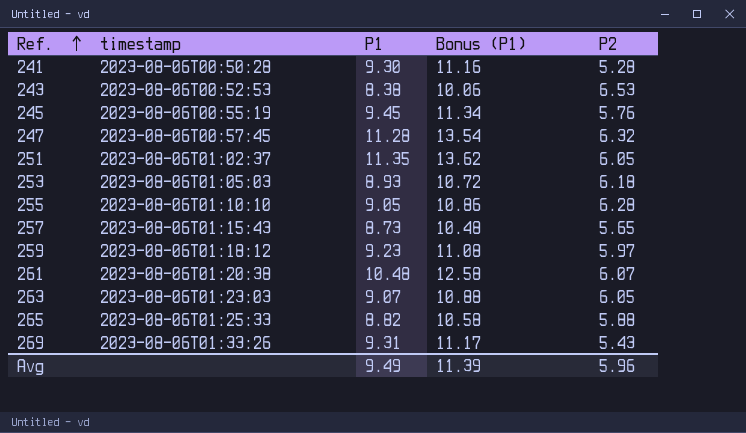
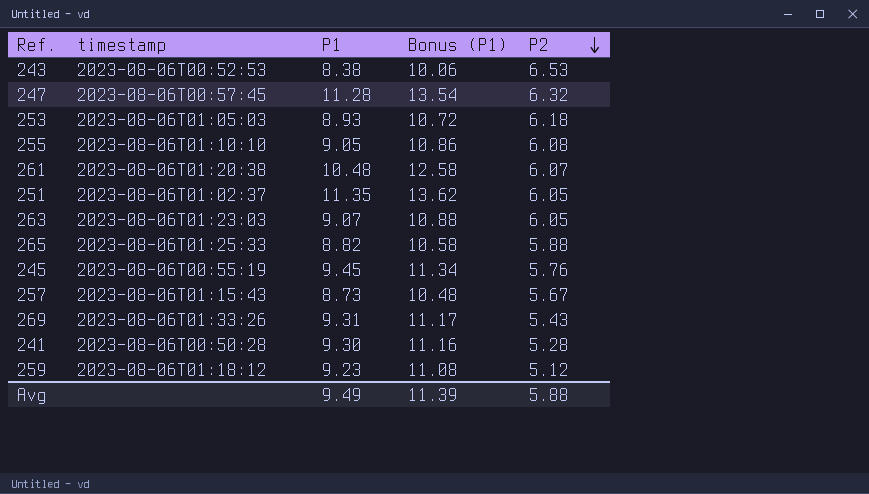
row order: Ref. ascending -> P2 descending
255 | P2: 6.28 -> 6.08
257 | P2: 5.65 -> 5.67
259 | P2: 5.97 -> 5.12
Avg | P2: 5.96 -> 5.88

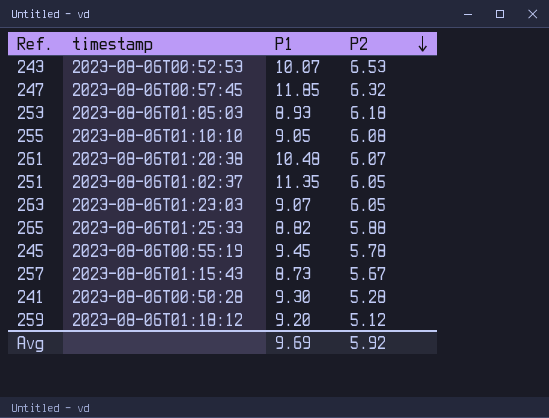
column Bonus (P1) | formula: [P1] * 1.2 -> none
row 269: 2023-08-06T01:33:26 | 9.31 | 11.17 | 5.43 -> none
243 | P1: 8.38 -> 10.07
247 | P1: 11.28 -> 11.85
245 | P2: 5.76 -> 5.78
259 | P1: 9.23 -> 9.20
Avg | P1: 9.49 -> 9.69
Avg | P2: 5.88 -> 5.92

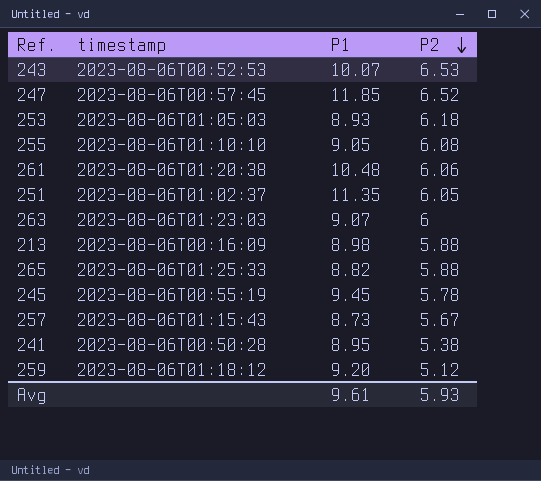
247 | P2: 6.32 -> 6.52
261 | P2: 6.07 -> 6.06
263 | P2: 6.05 -> 6
row 213: none -> 2023-08-06T00:16:09 | 8.98 | 5.88
241 | P1: 9.30 -> 8.95
241 | P2: 5.28 -> 5.38
Avg | P1: 9.69 -> 9.61
Avg | P2: 5.92 -> 5.93

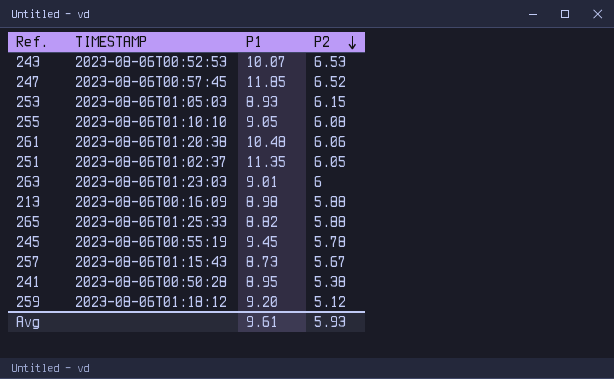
column name: timestamp -> TIMESTAMP
253 | P2: 6.18 -> 6.15
263 | P1: 9.07 -> 9.01

